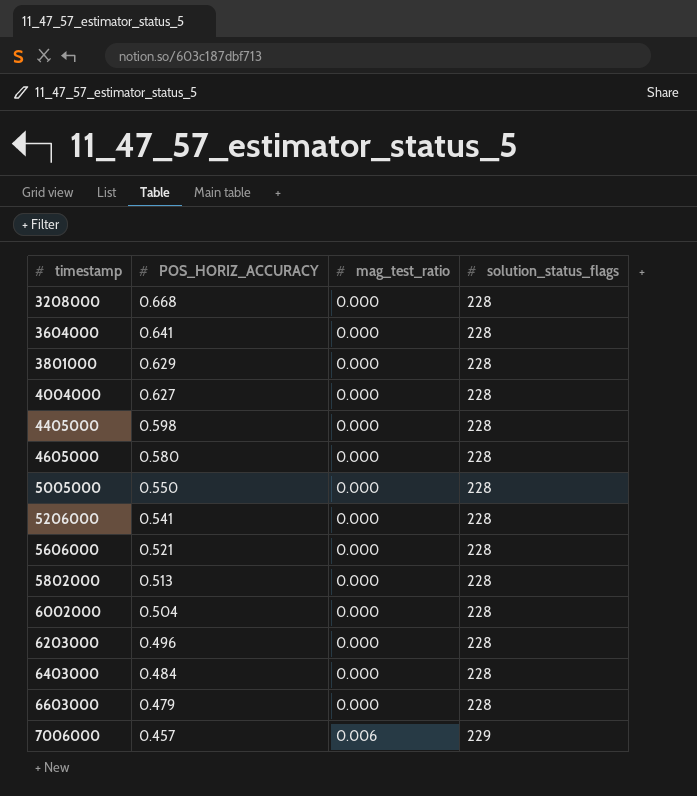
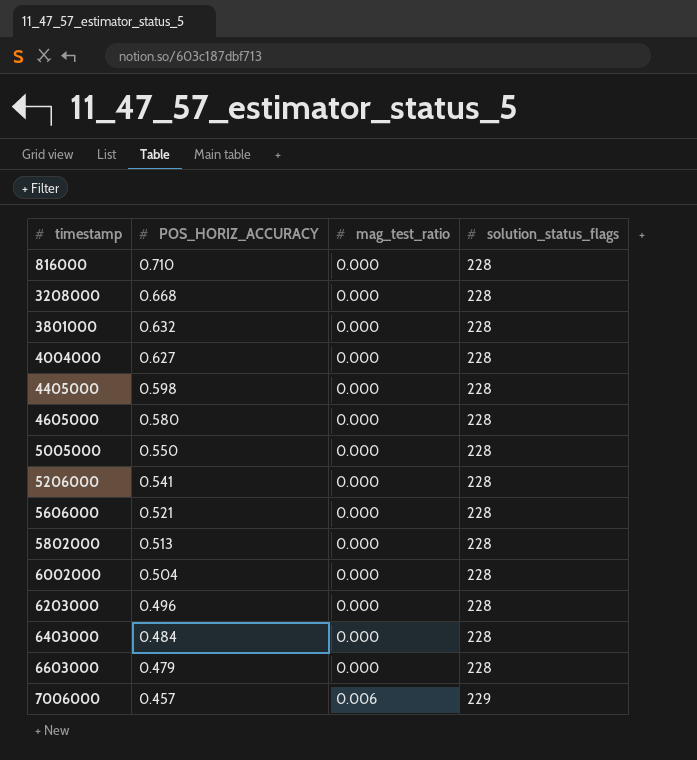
row 3604000: 0.641 | 0.000 | 228 -> none
row 816000: none -> 0.710 | 0.000 | 228
3801000 | POS_HORIZ_ACCURACY: 0.629 -> 0.632

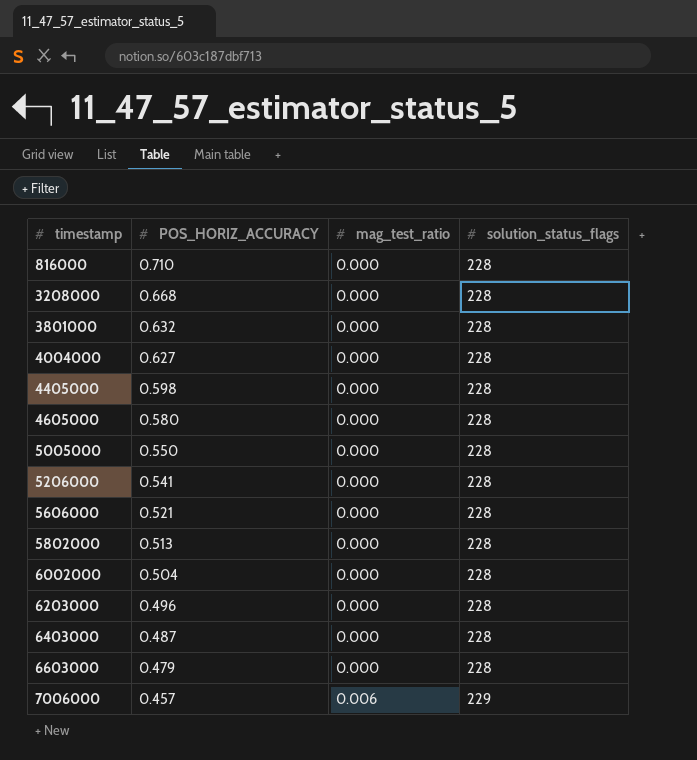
6403000 | POS_HORIZ_ACCURACY: 0.484 -> 0.487

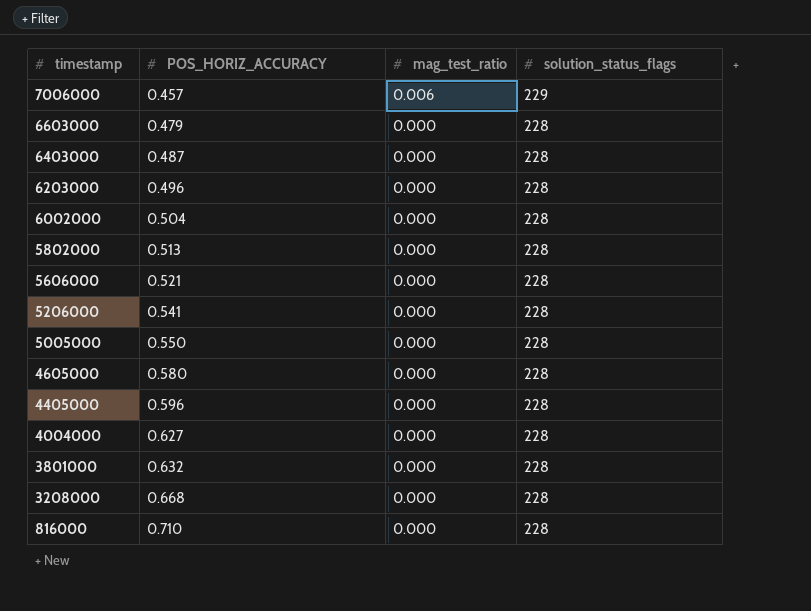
row order: timestamp ascending -> timestamp descending
4405000 | POS_HORIZ_ACCURACY: 0.598 -> 0.596

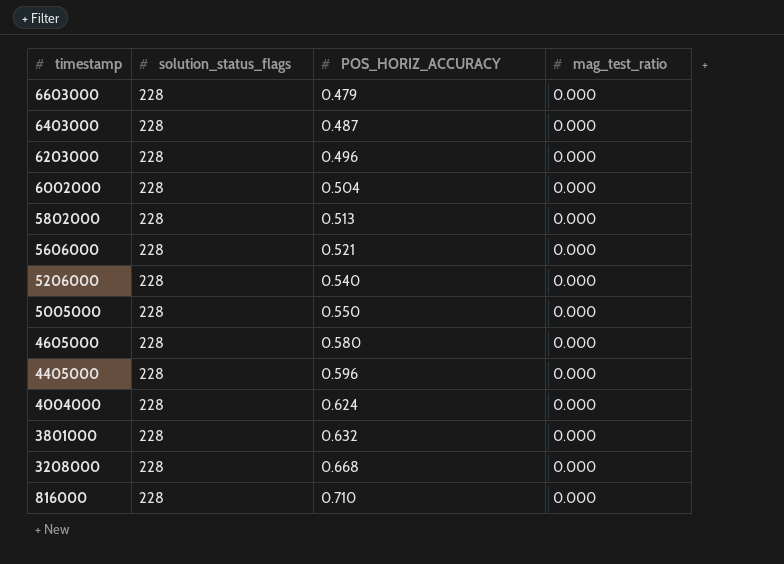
column solution_status_flags | position: 4 -> 2
row 7006000: 0.457 | 0.006 | 229 -> none
5206000 | POS_HORIZ_ACCURACY: 0.541 -> 0.540
4004000 | POS_HORIZ_ACCURACY: 0.627 -> 0.624

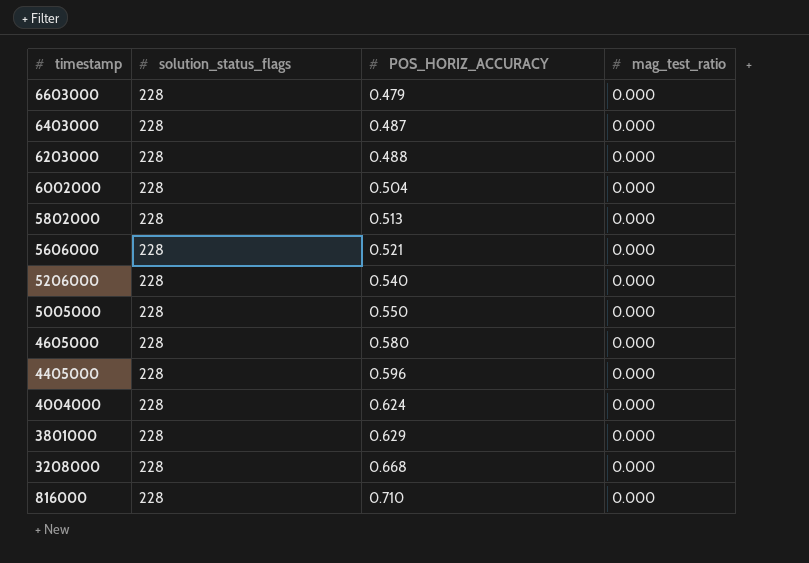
6203000 | POS_HORIZ_ACCURACY: 0.496 -> 0.488
3801000 | POS_HORIZ_ACCURACY: 0.632 -> 0.629

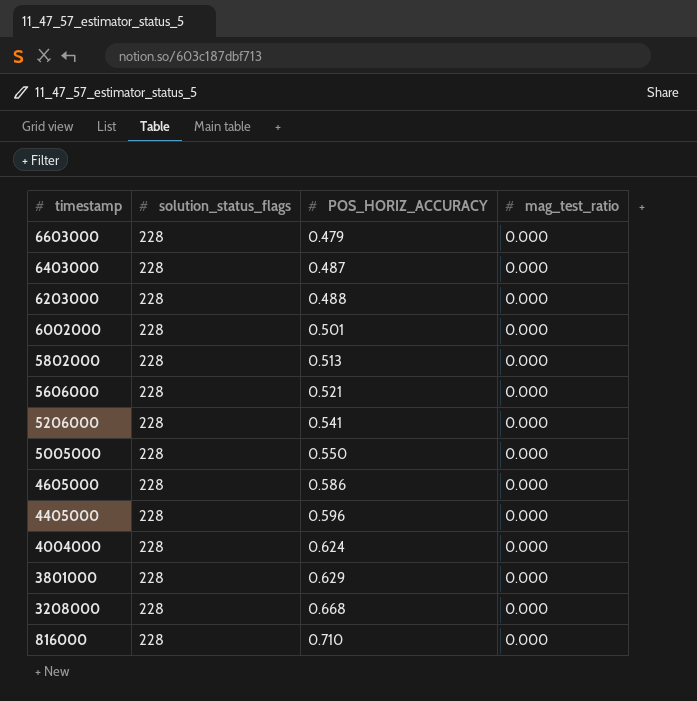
6002000 | POS_HORIZ_ACCURACY: 0.504 -> 0.501
5206000 | POS_HORIZ_ACCURACY: 0.540 -> 0.541
4605000 | POS_HORIZ_ACCURACY: 0.580 -> 0.586

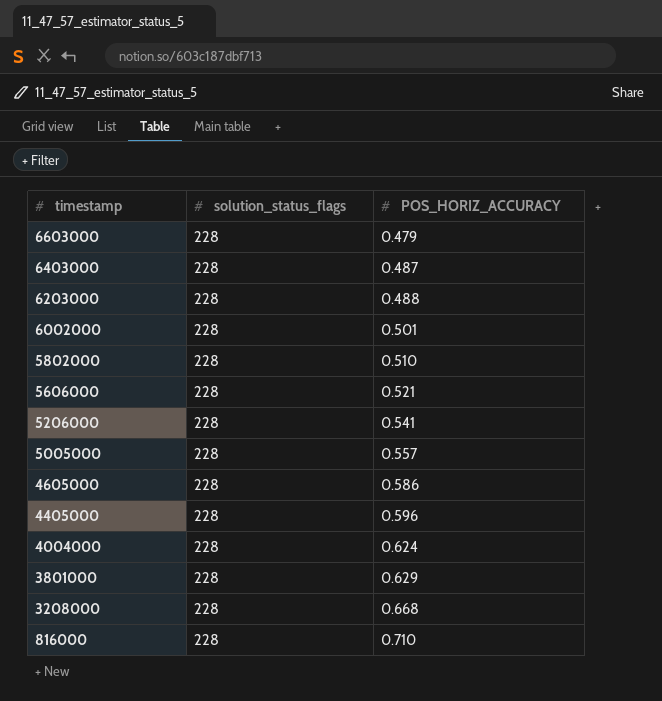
column mag_test_ratio | position: 4 -> none
5802000 | POS_HORIZ_ACCURACY: 0.513 -> 0.510
5005000 | POS_HORIZ_ACCURACY: 0.550 -> 0.557

